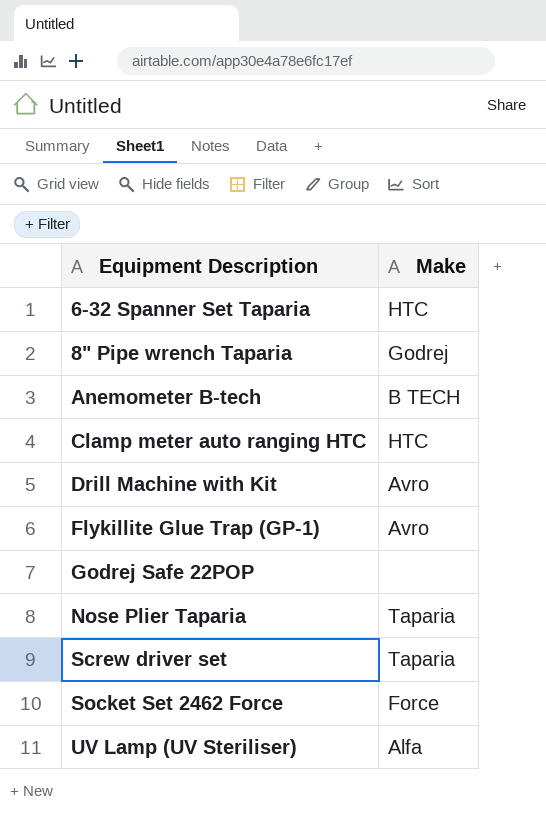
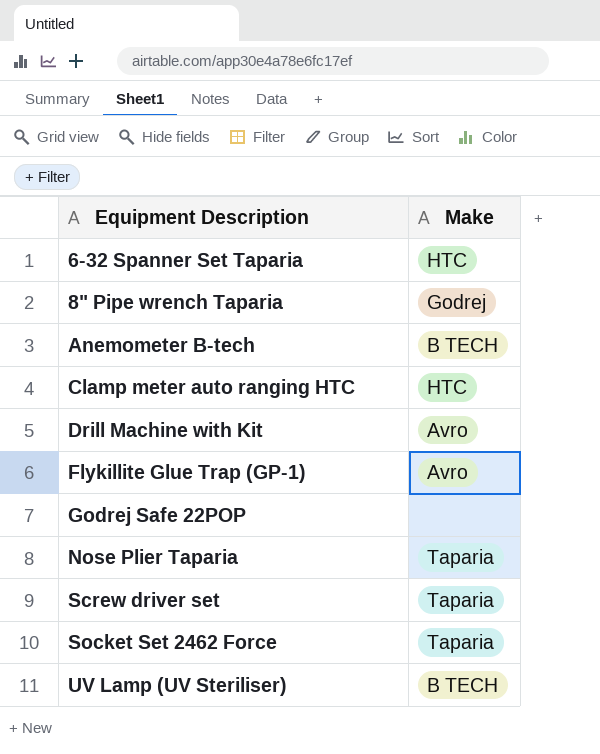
Socket Set 2462 Force | Make: Force -> Taparia
UV Lamp (UV Steriliser) | Make: Alfa -> B TECH

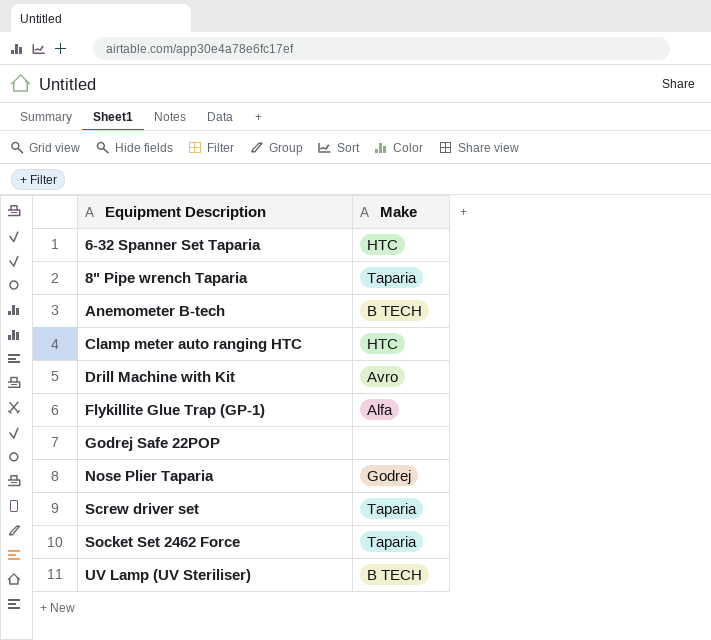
8" Pipe wrench Taparia | Make: Godrej -> Taparia
Flykillite Glue Trap (GP-1) | Make: Avro -> Alfa
Nose Plier Taparia | Make: Taparia -> Godrej

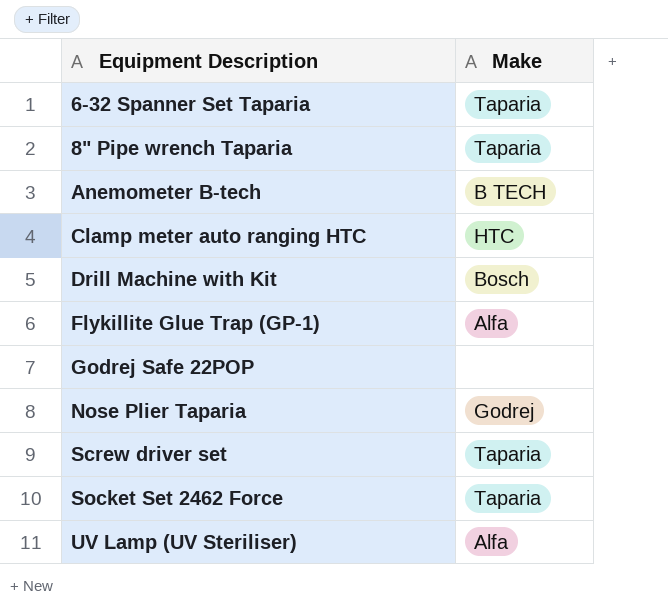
6-32 Spanner Set Taparia | Make: HTC -> Taparia
Drill Machine with Kit | Make: Avro -> Bosch
UV Lamp (UV Steriliser) | Make: B TECH -> Alfa

